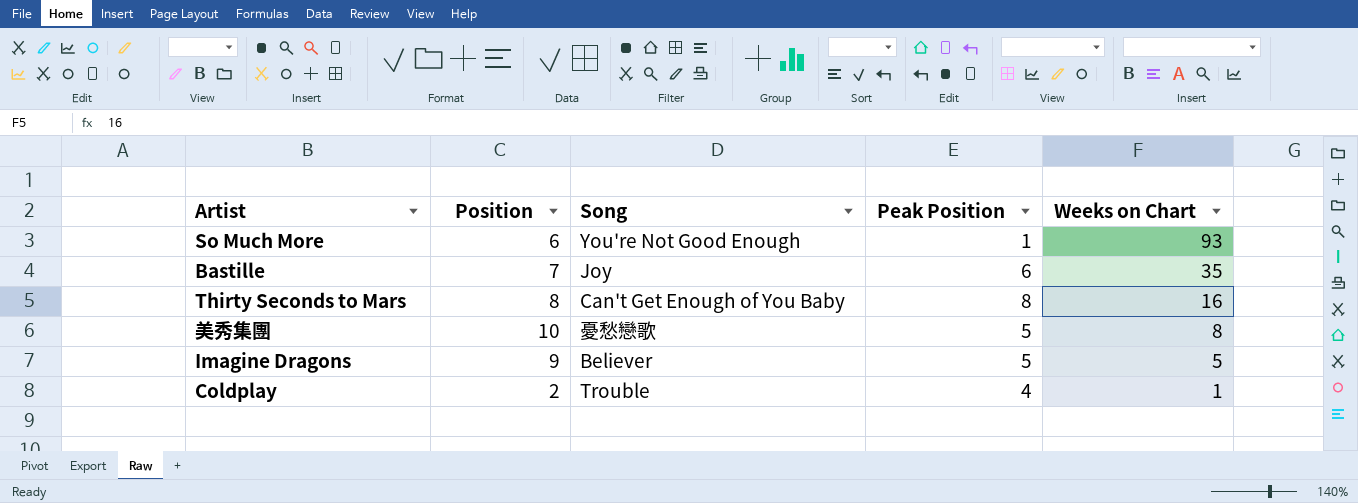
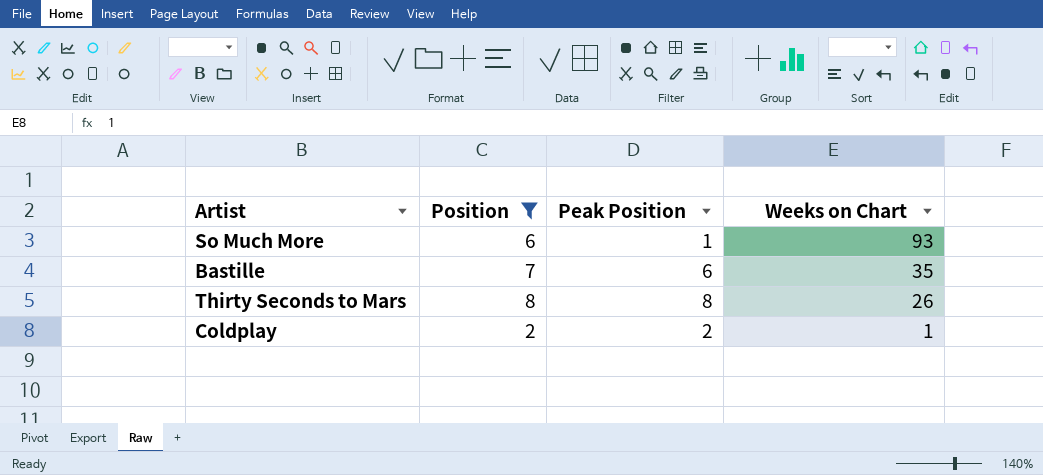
filter: none -> Position <= 8
column Song | position: 3 -> none
Thirty Seconds to Mars | Weeks on Chart: 16 -> 26
Coldplay | Peak Position: 4 -> 2

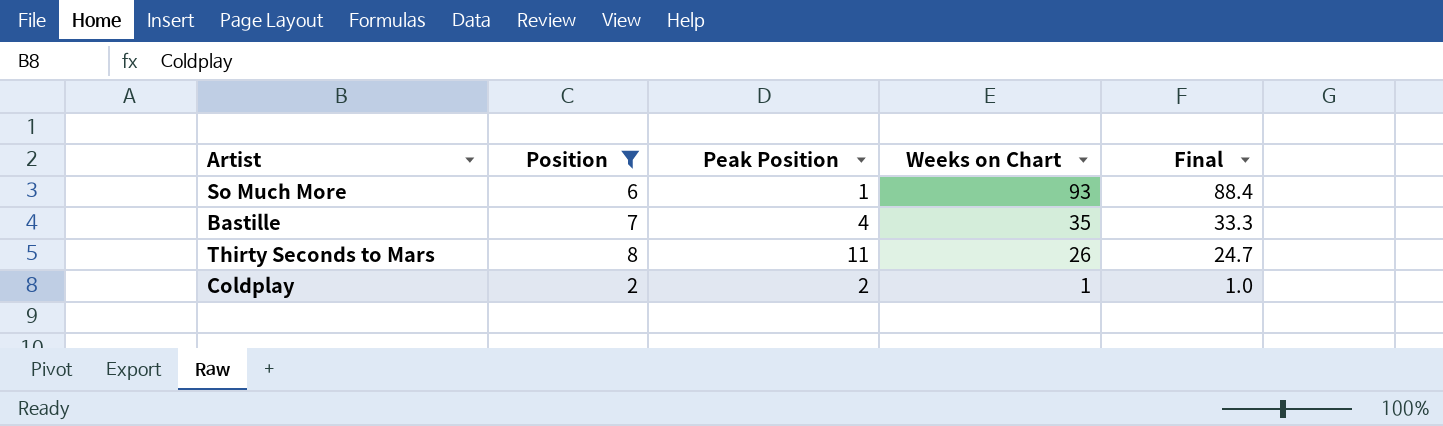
column Final | formula: none -> [Weeks on Chart] * 0.95
Bastille | Peak Position: 6 -> 4
Thirty Seconds to Mars | Peak Position: 8 -> 11

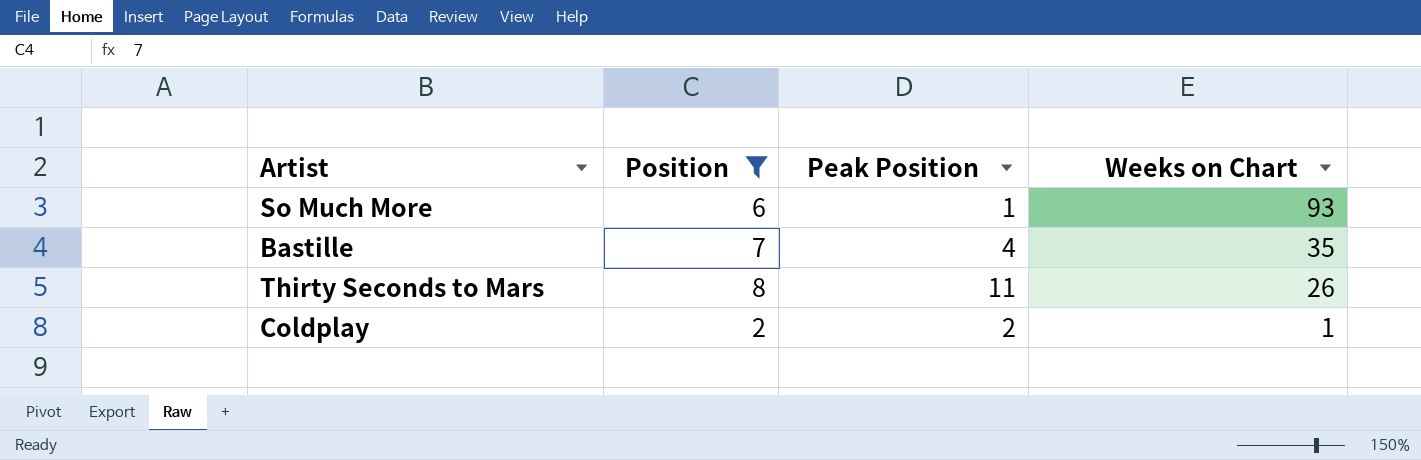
column Final | formula: [Weeks on Chart] * 0.95 -> none

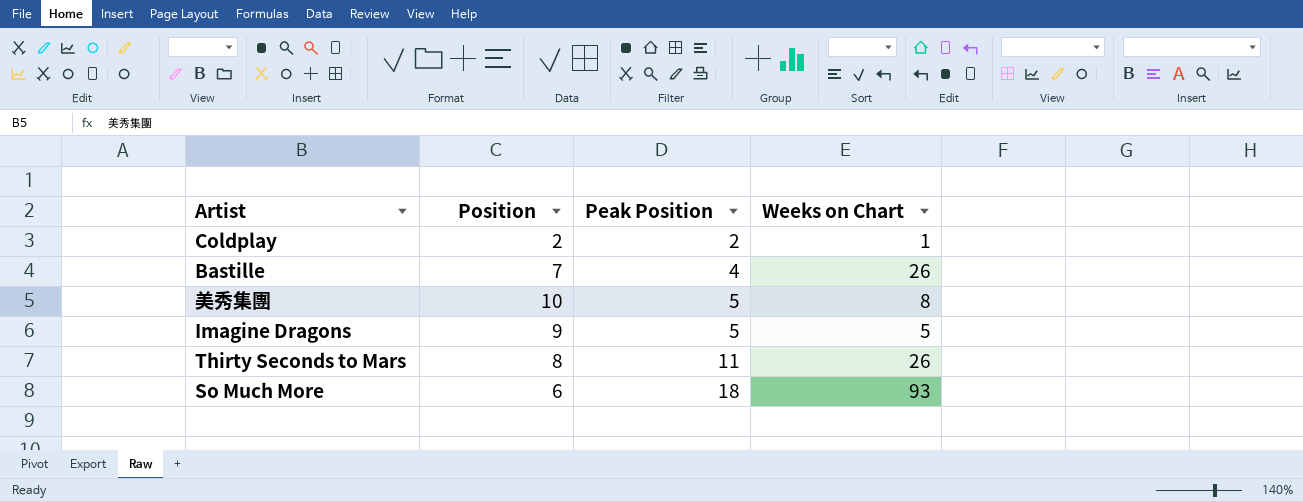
filter: Position <= 8 -> none
row order: Weeks on Chart descending -> Peak Position ascending
Bastille | Weeks on Chart: 35 -> 26
So Much More | Peak Position: 1 -> 18

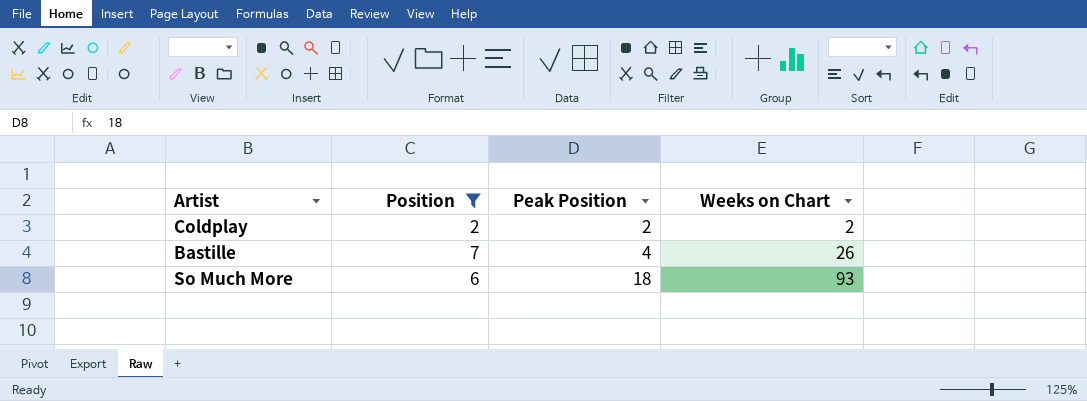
filter: none -> Position <= 7
Coldplay | Weeks on Chart: 1 -> 2

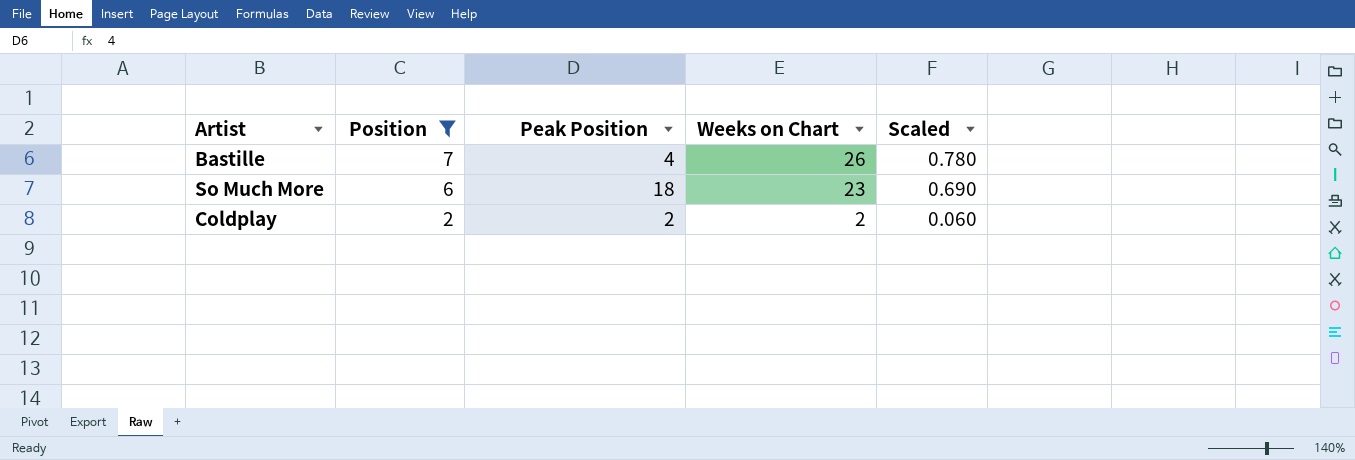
row order: Peak Position ascending -> Position descending
column Scaled | formula: none -> [Weeks on Chart] * 0.03
So Much More | Weeks on Chart: 93 -> 23

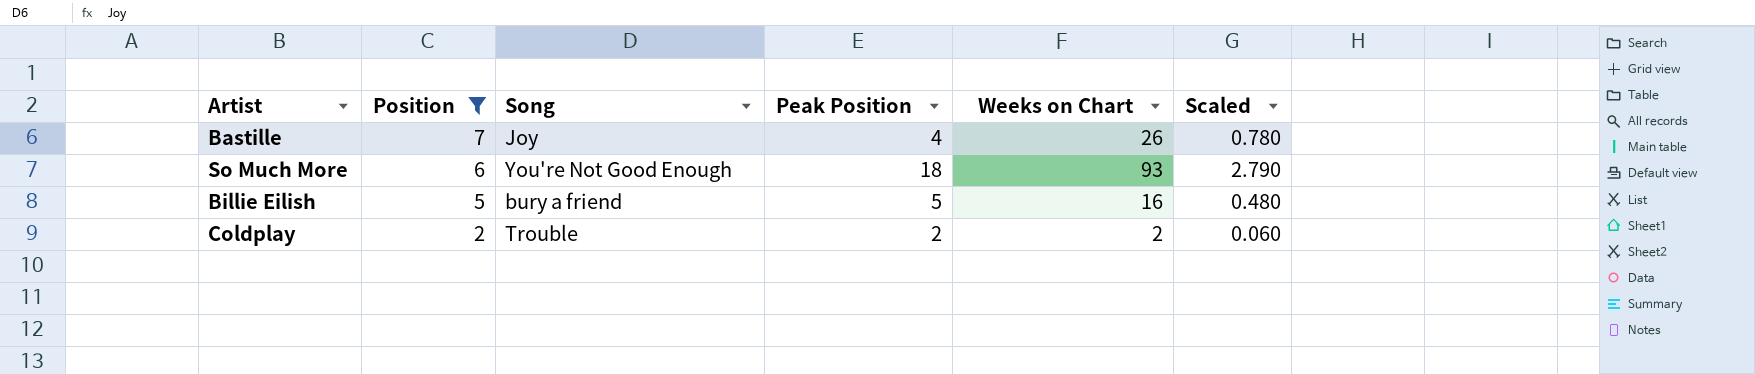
column Song | position: none -> 3
So Much More | Weeks on Chart: 23 -> 93
So Much More | Scaled: 0.690 -> 2.790
row Billie Eilish: none -> 5 | bury a friend | 5 | 16 | 0.480

